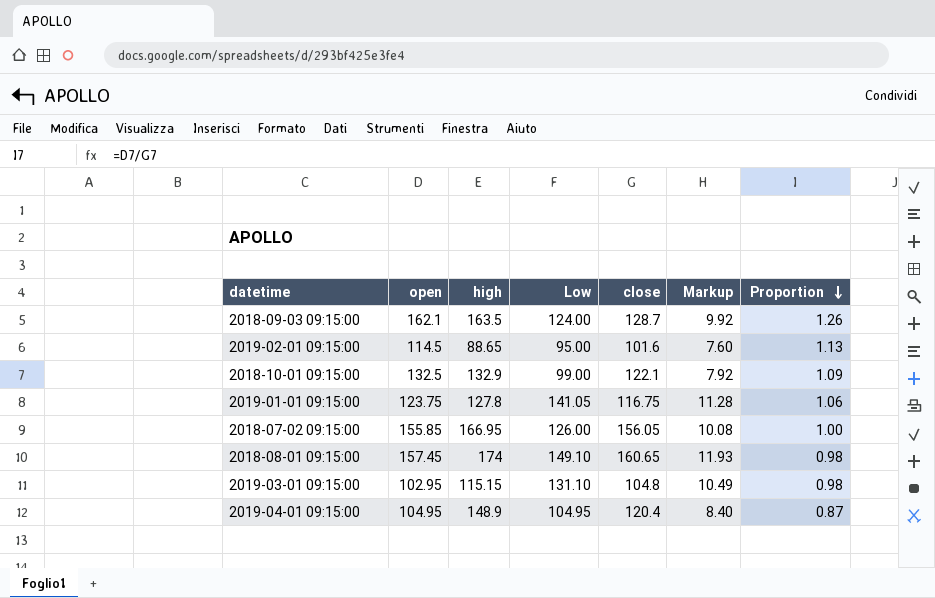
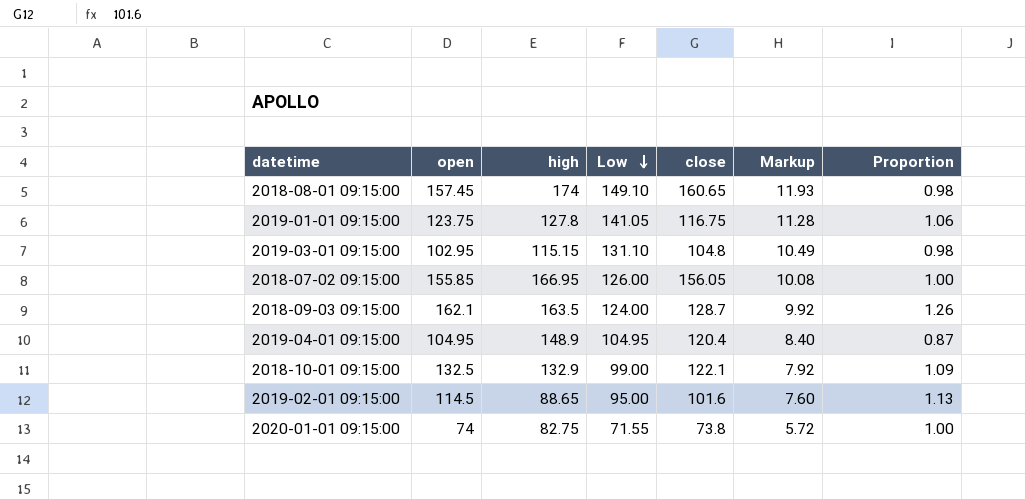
row order: Proportion descending -> Low descending
row 2020-01-01 09:15:00: none -> 74 | 82.75 | 71.55 | 73.8 | 5.72 | 1.00

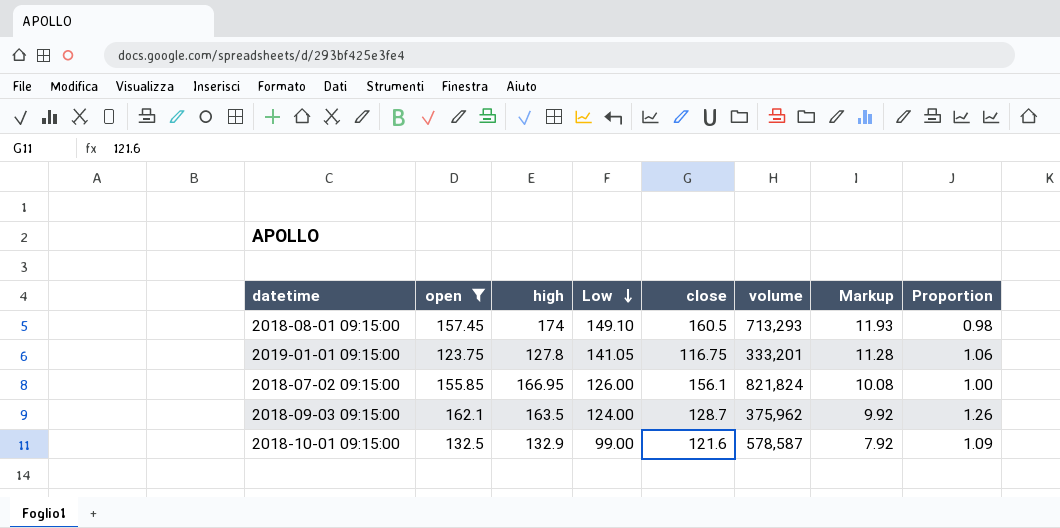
filter: none -> open >= 123.75
column volume | position: none -> 6
2018-08-01 09:15:00 | close: 160.65 -> 160.5
2018-07-02 09:15:00 | close: 156.05 -> 156.1
2018-10-01 09:15:00 | close: 122.1 -> 121.6

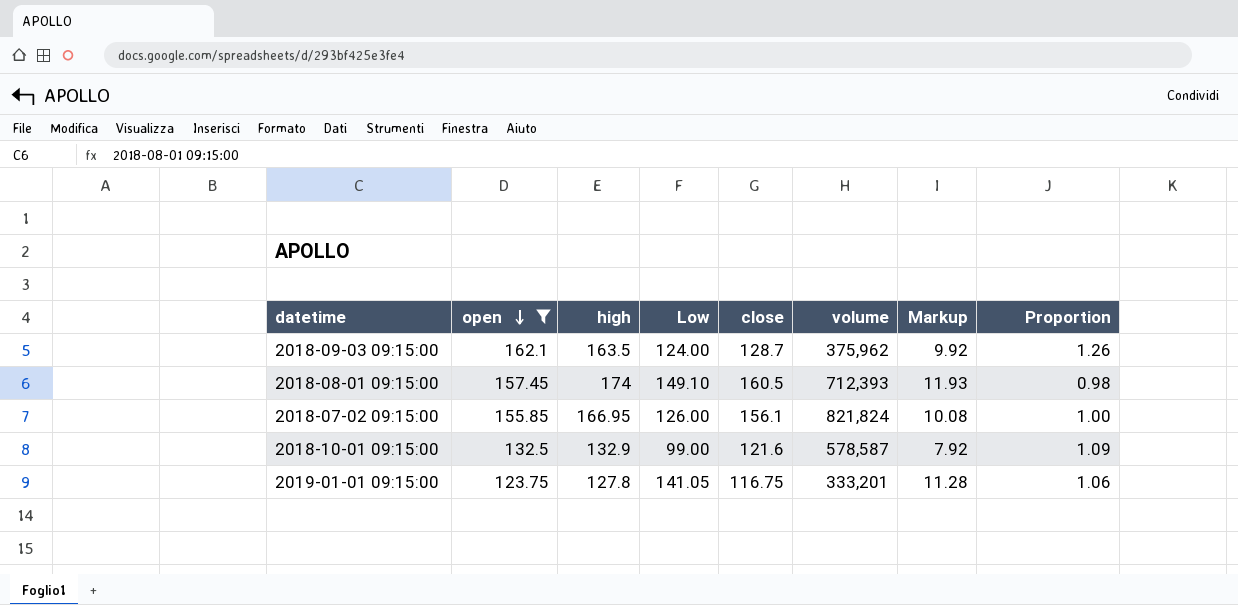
row order: Low descending -> open descending
2018-08-01 09:15:00 | volume: 713,293 -> 712,393

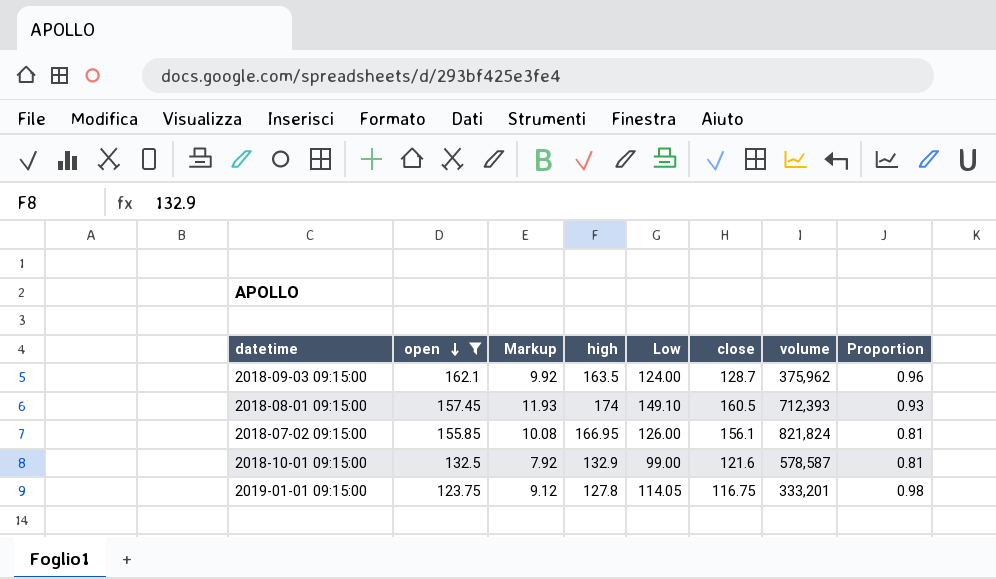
column Markup | position: 7 -> 3
column Proportion | formula: [open] / [close] -> [Low] / [close]
2019-01-01 09:15:00 | Markup: 11.28 -> 9.12
2019-01-01 09:15:00 | Low: 141.05 -> 114.05

